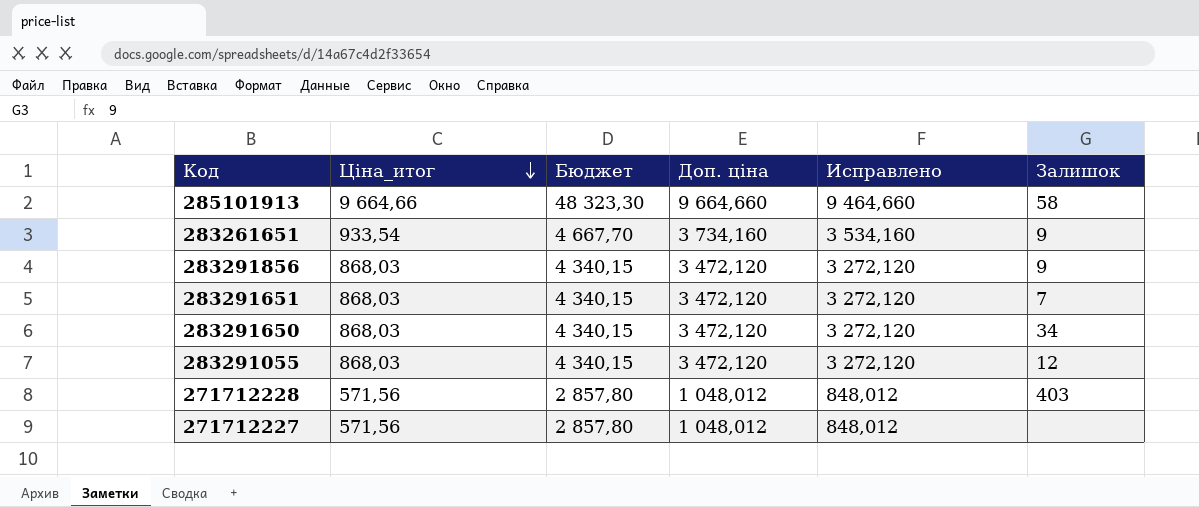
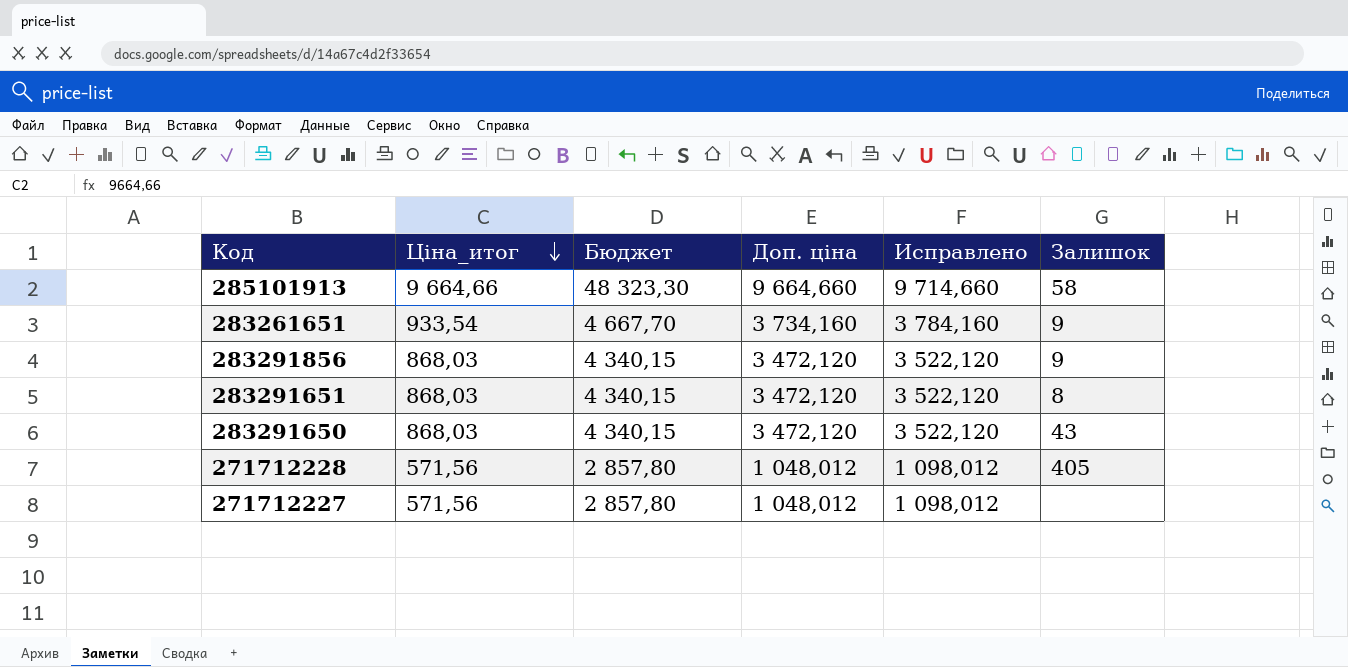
column Исправлено | formula: [Доп. ціна] - 200 -> [Доп. ціна] + 50
row 283291055: 868,03 | 4 340,15 | 3 472,120 | 3 272,120 | 12 -> none
283291651 | Залишок: 7 -> 8
283291650 | Залишок: 34 -> 43
271712228 | Залишок: 403 -> 405

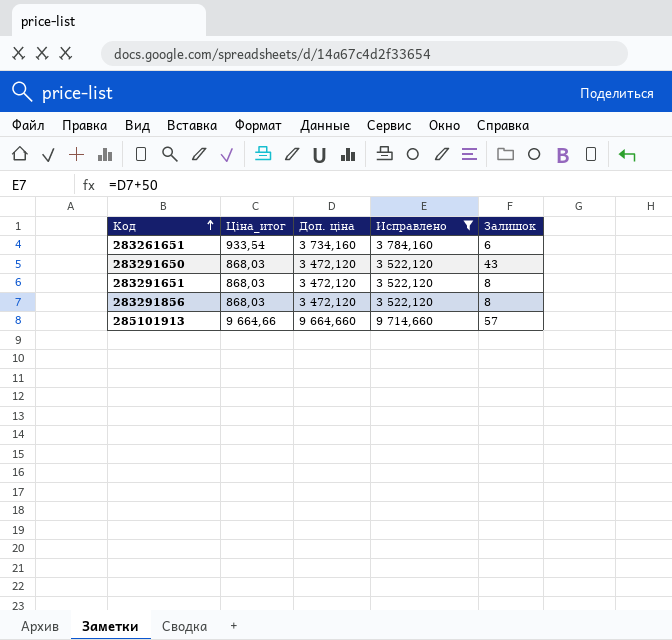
filter: none -> Исправлено != 1 098,012
row order: Ціна_итог descending -> Код ascending
column Бюджет | formula: [Ціна_итог] * 5 -> none
283261651 | Залишок: 9 -> 6
283291856 | Залишок: 9 -> 8
285101913 | Залишок: 58 -> 57

